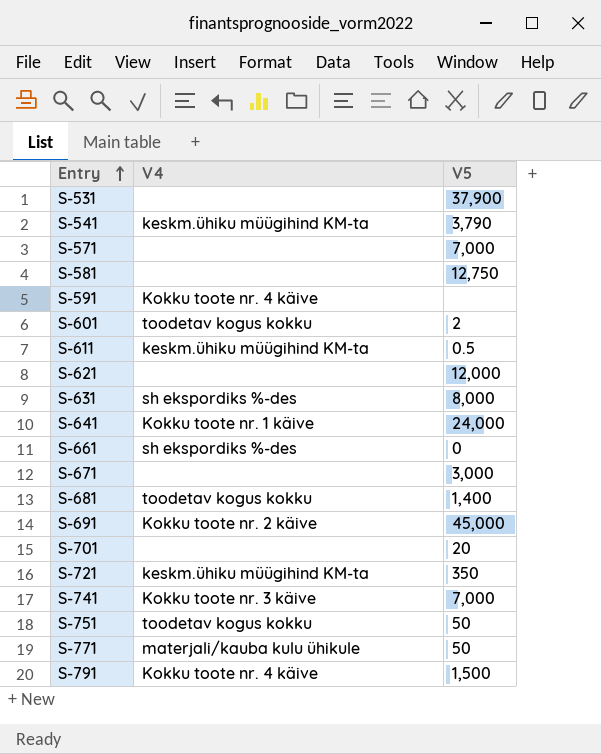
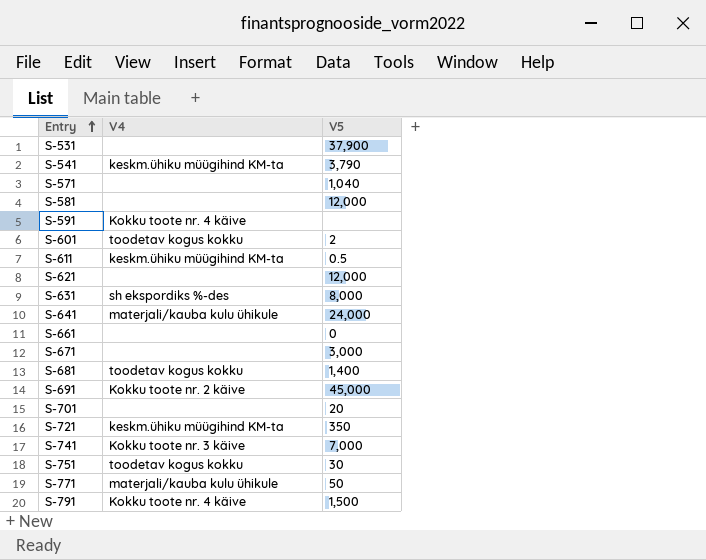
S-571 | V5: 7,000 -> 1,040
S-581 | V5: 12,750 -> 12,000
S-641 | V4: Kokku toote nr. 1 käive -> materjali/kauba kulu ühikule
S-661 | V4: sh ekspordiks %-des -> none
S-751 | V5: 50 -> 30

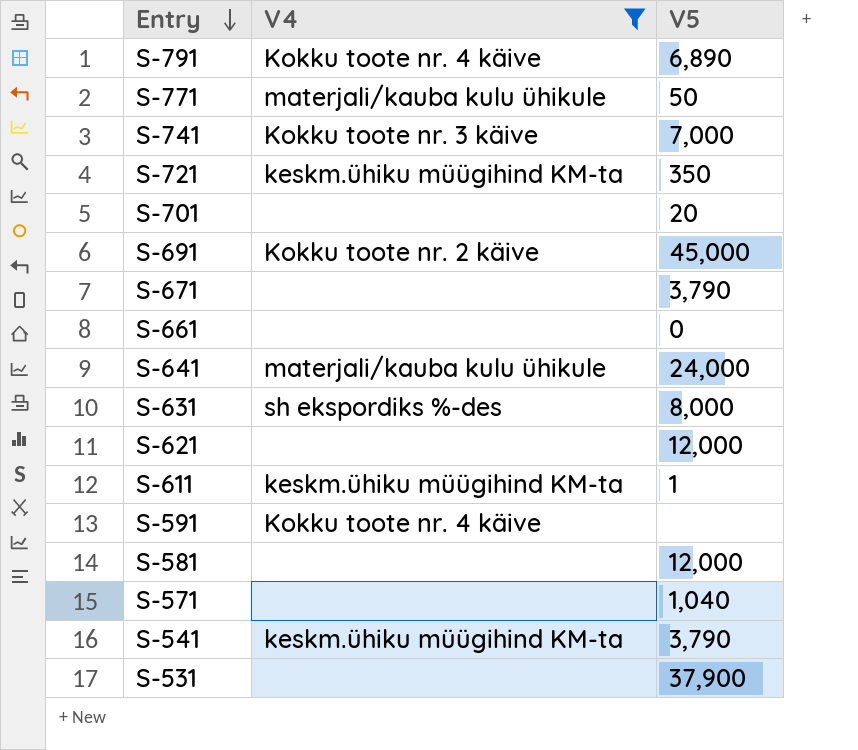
filter: none -> V4 != toodetav kogus kokku
row order: Entry ascending -> Entry descending
S-791 | V5: 1,500 -> 6,890
S-671 | V5: 3,000 -> 3,790
S-611 | V5: 0.5 -> 1

